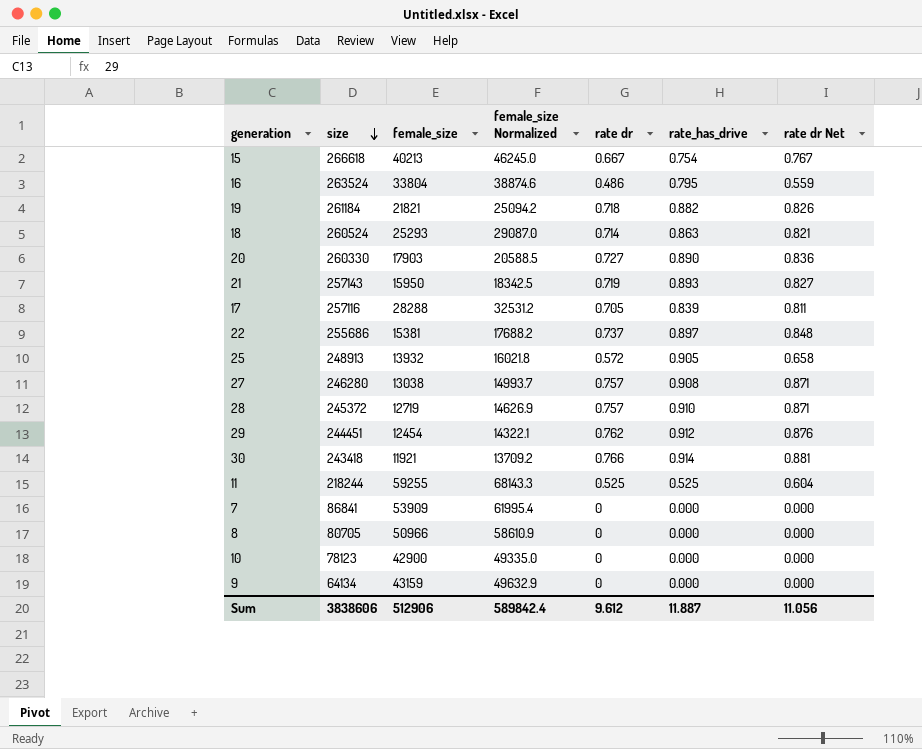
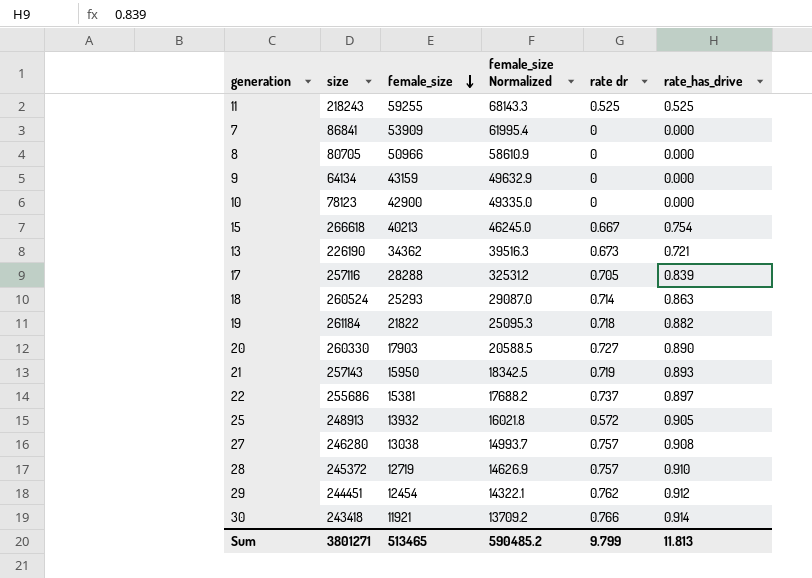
row order: size descending -> female_size descending
column rate dr Net | formula: [rate dr] * 1.15 -> none
row 16: 263524 | 33804 | 38874.6 | 0.486 | 0.795 | 0.559 -> none
11 | size: 218244 -> 218243
row 13: none -> 226190 | 34362 | 39516.3 | 0.673 | 0.721
19 | female_size: 21821 -> 21822
19 | female_size Normalized: 25094.2 -> 25095.3
Sum | size: 3838606 -> 3801271
Sum | female_size: 512906 -> 513465
Sum | female_size Normalized: 589842.4 -> 590485.2
Sum | rate dr: 9.612 -> 9.799
Sum | rate_has_drive: 11.887 -> 11.813

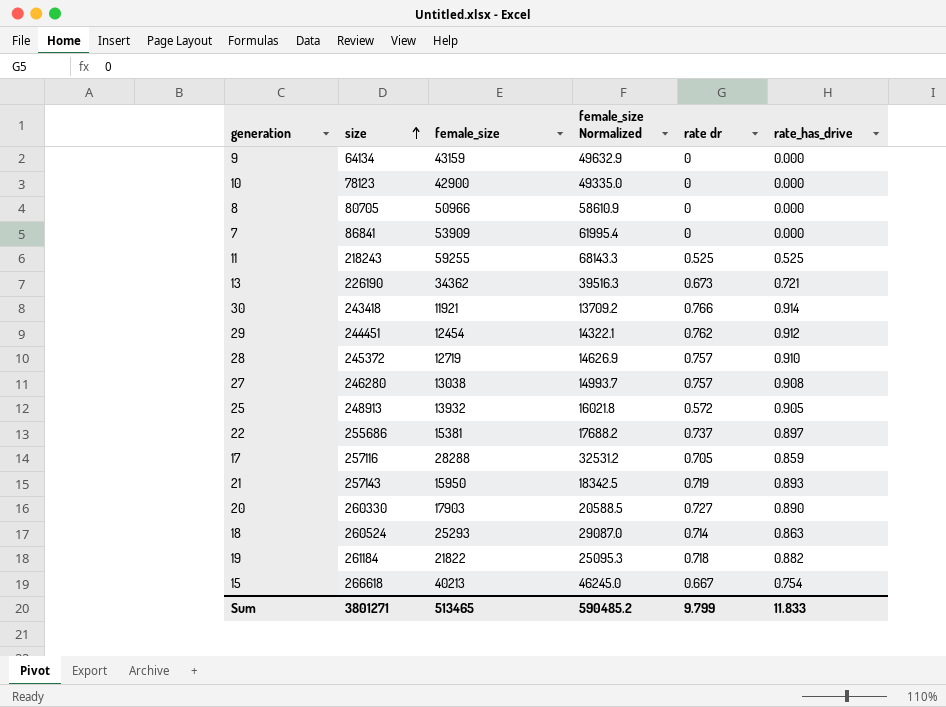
row order: female_size descending -> size ascending
17 | rate_has_drive: 0.839 -> 0.859
Sum | rate_has_drive: 11.813 -> 11.833

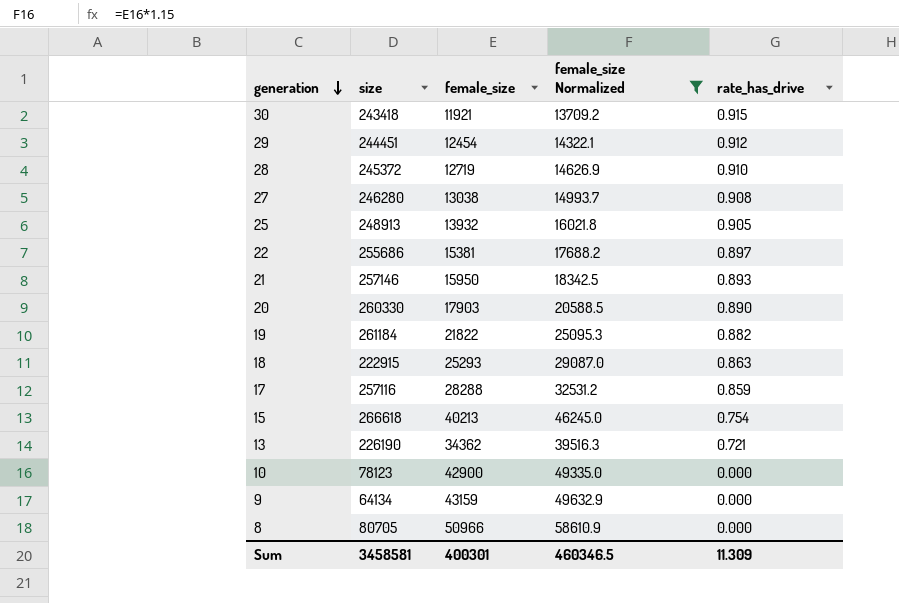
filter: none -> female_size Normalized <= 58610.9
row order: size ascending -> generation descending
column rate dr | position: 5 -> none
30 | rate_has_drive: 0.914 -> 0.915
21 | size: 257143 -> 257146
18 | size: 260524 -> 222915
Sum | size: 3801271 -> 3458581
Sum | female_size: 513465 -> 400301
Sum | female_size Normalized: 590485.2 -> 460346.5
Sum | rate_has_drive: 11.833 -> 11.309

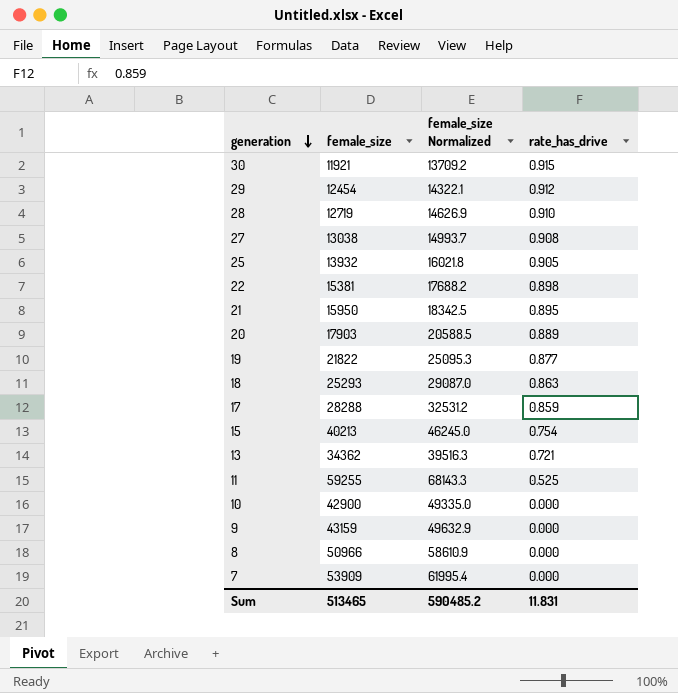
filter: female_size Normalized <= 58610.9 -> none
column size | position: 2 -> none
22 | rate_has_drive: 0.897 -> 0.898
21 | rate_has_drive: 0.893 -> 0.895
20 | rate_has_drive: 0.890 -> 0.889
19 | rate_has_drive: 0.882 -> 0.877
Sum | female_size: 400301 -> 513465
Sum | female_size Normalized: 460346.5 -> 590485.2
Sum | rate_has_drive: 11.309 -> 11.831

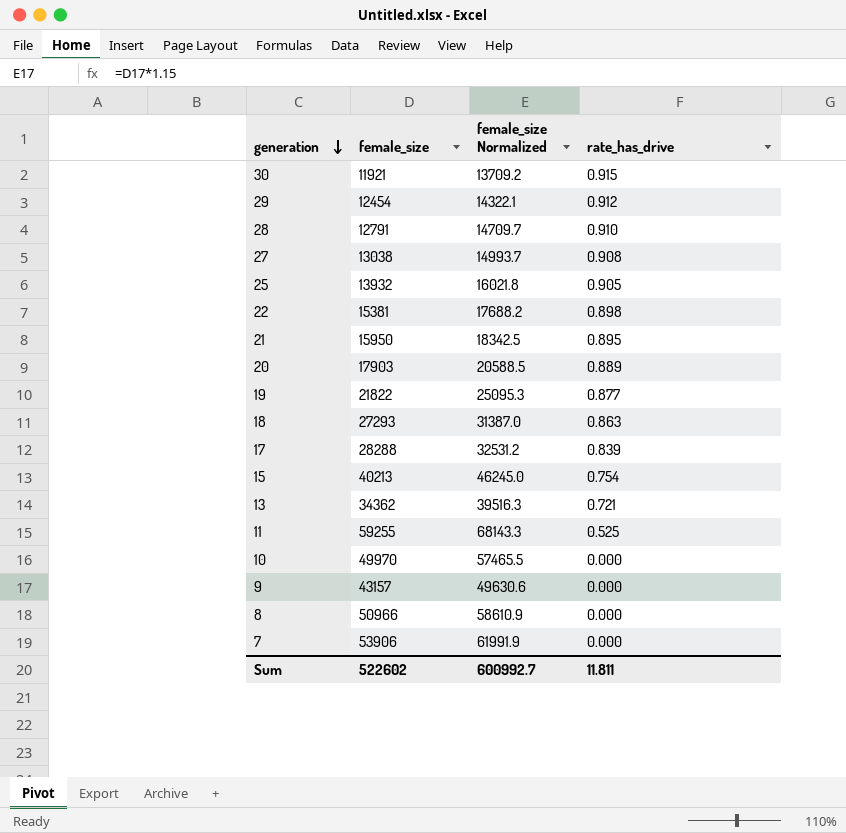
28 | female_size: 12719 -> 12791
28 | female_size Normalized: 14626.9 -> 14709.7
18 | female_size: 25293 -> 27293
18 | female_size Normalized: 29087.0 -> 31387.0
17 | rate_has_drive: 0.859 -> 0.839
10 | female_size: 42900 -> 49970
10 | female_size Normalized: 49335.0 -> 57465.5
9 | female_size: 43159 -> 43157
9 | female_size Normalized: 49632.9 -> 49630.6
7 | female_size: 53909 -> 53906
7 | female_size Normalized: 61995.4 -> 61991.9
Sum | female_size: 513465 -> 522602
Sum | female_size Normalized: 590485.2 -> 600992.7
Sum | rate_has_drive: 11.831 -> 11.811

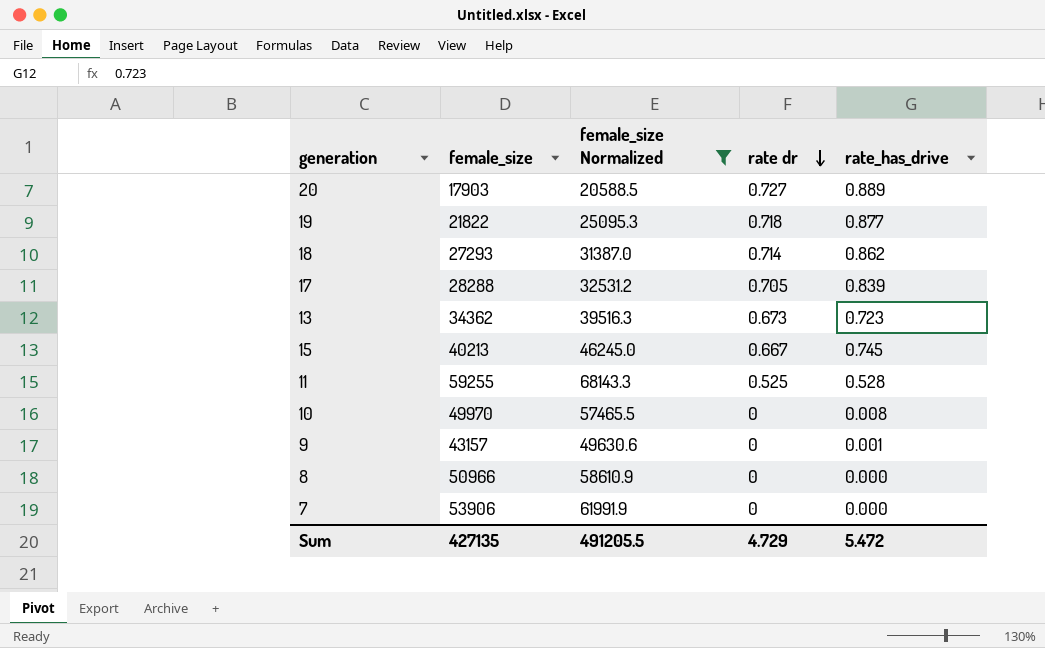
filter: none -> female_size Normalized >= 20588.5
row order: generation descending -> rate dr descending
column rate dr | position: none -> 4
18 | rate_has_drive: 0.863 -> 0.862
13 | rate_has_drive: 0.721 -> 0.723
15 | rate_has_drive: 0.754 -> 0.745
11 | rate_has_drive: 0.525 -> 0.528
10 | rate_has_drive: 0.000 -> 0.008
9 | rate_has_drive: 0.000 -> 0.001
Sum | female_size: 522602 -> 427135
Sum | female_size Normalized: 600992.7 -> 491205.5
Sum | rate_has_drive: 11.811 -> 5.472

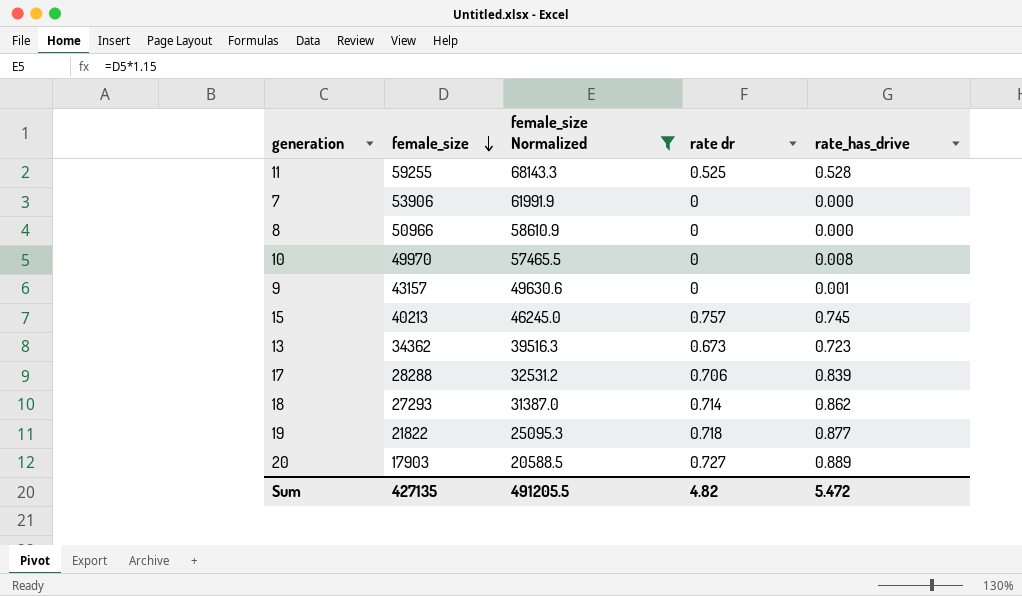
row order: rate dr descending -> female_size descending
15 | rate dr: 0.667 -> 0.757
17 | rate dr: 0.705 -> 0.706
Sum | rate dr: 4.729 -> 4.82

